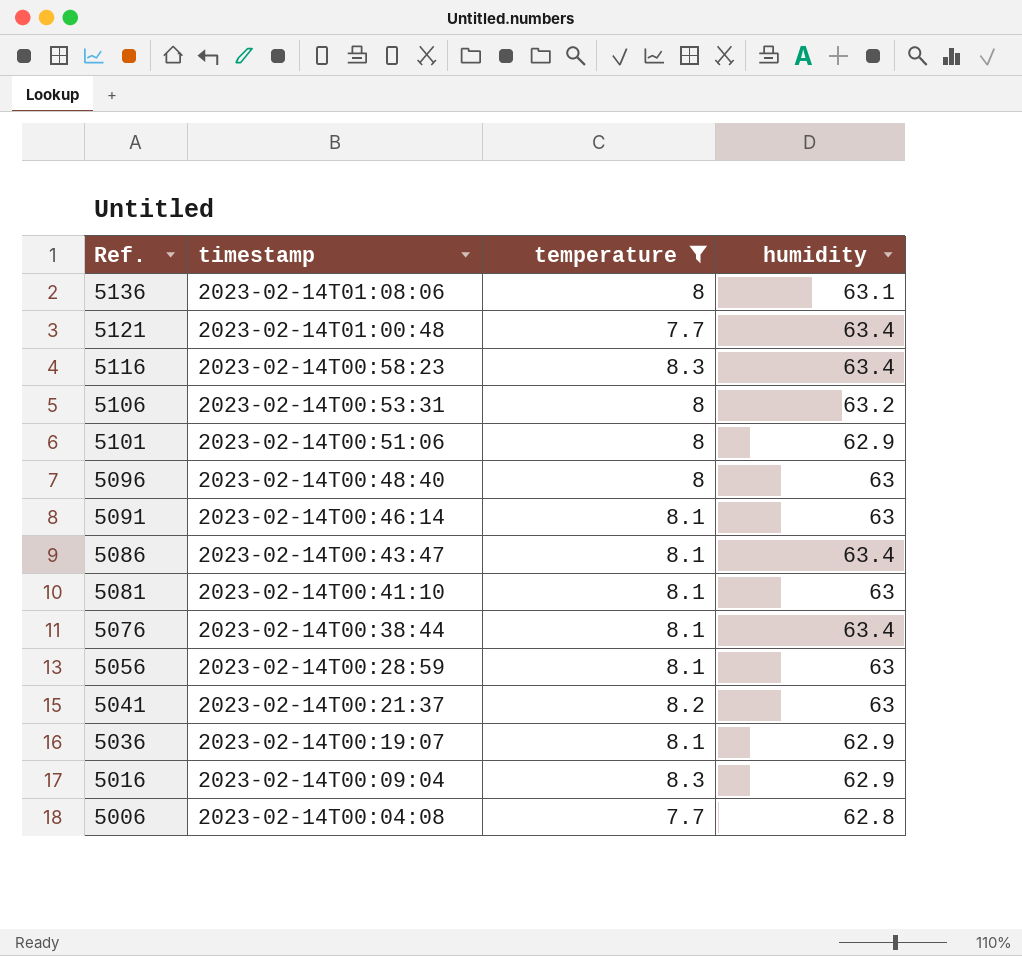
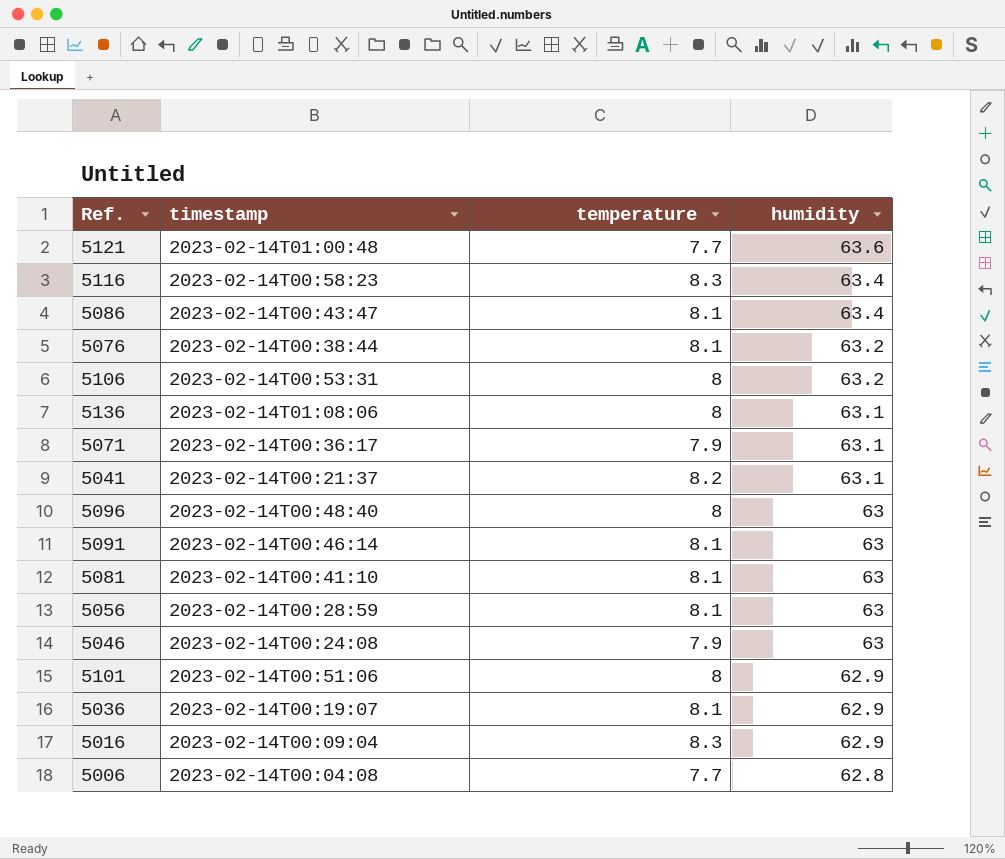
filter: temperature != 7.9 -> none
row order: Ref. descending -> humidity descending
5121 | humidity: 63.4 -> 63.6
5076 | humidity: 63.4 -> 63.2
5041 | humidity: 63 -> 63.1

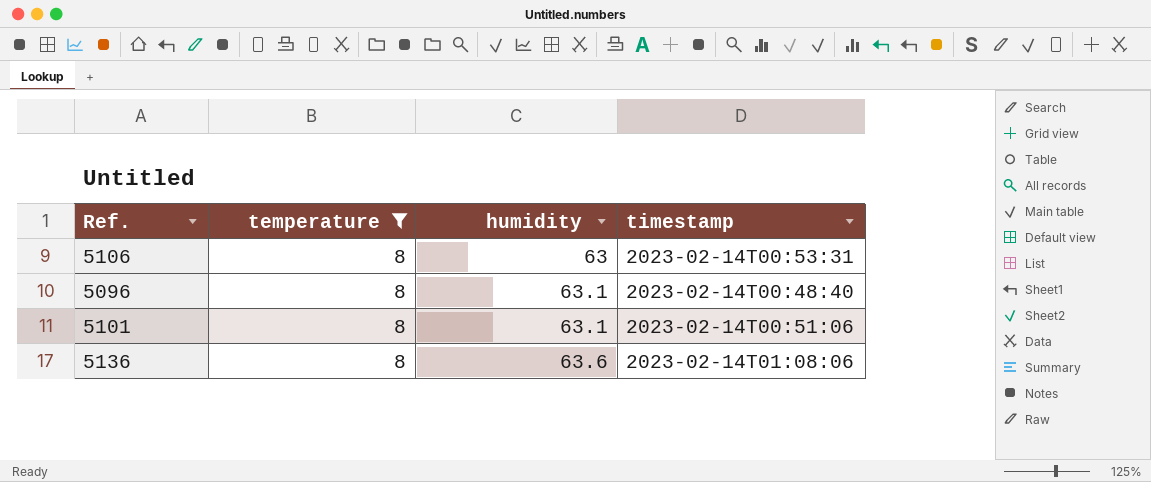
filter: none -> temperature = 8
row order: humidity descending -> humidity ascending
column timestamp | position: 2 -> 4
5106 | humidity: 63.2 -> 63
5096 | humidity: 63 -> 63.1
5101 | humidity: 62.9 -> 63.1
5136 | humidity: 63.1 -> 63.6

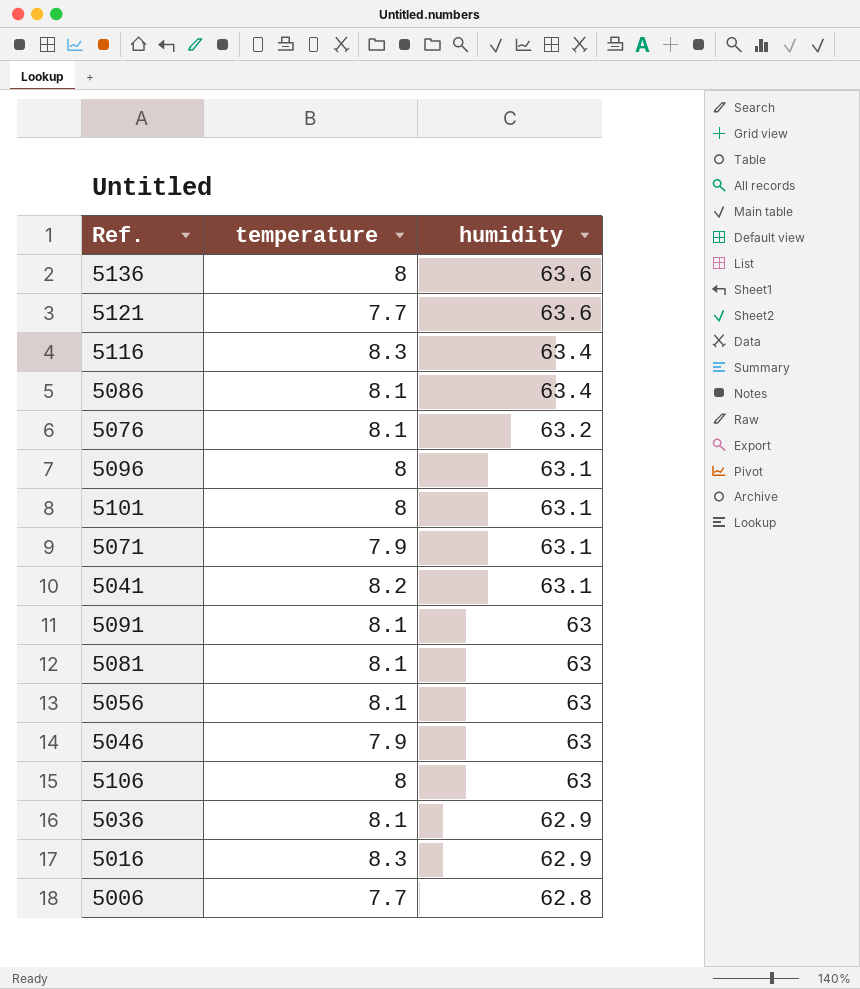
filter: temperature = 8 -> none
row order: humidity ascending -> humidity descending
column timestamp | position: 4 -> none

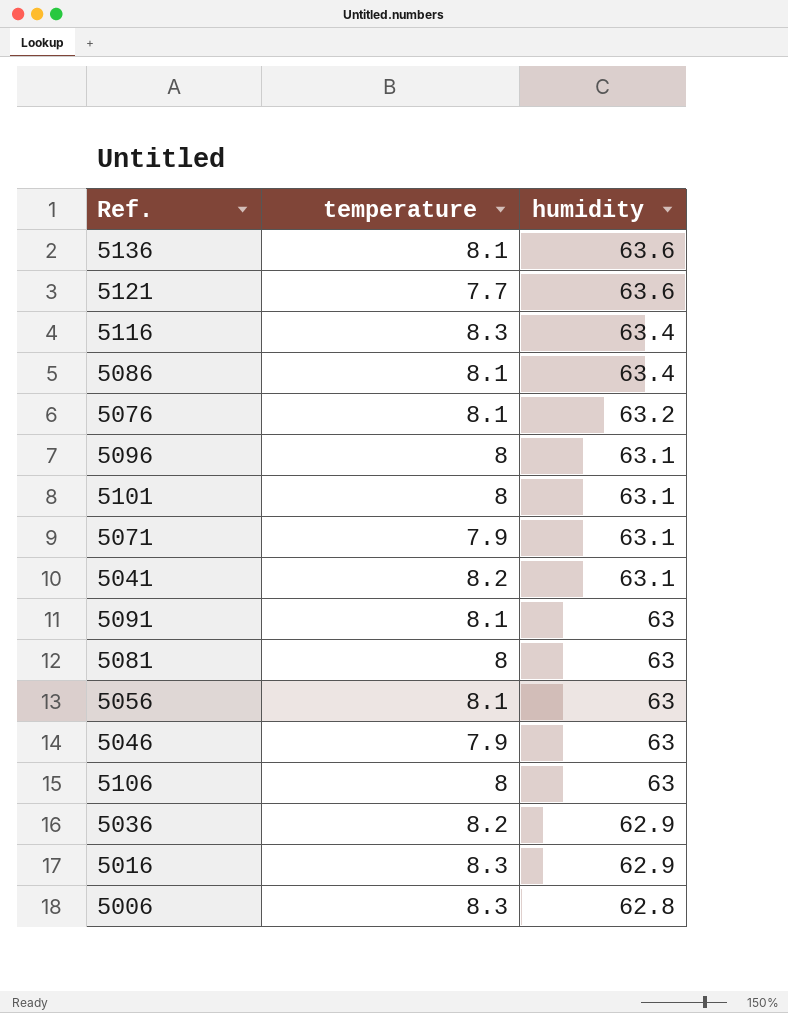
5136 | temperature: 8 -> 8.1
5081 | temperature: 8.1 -> 8
5036 | temperature: 8.1 -> 8.2
5006 | temperature: 7.7 -> 8.3

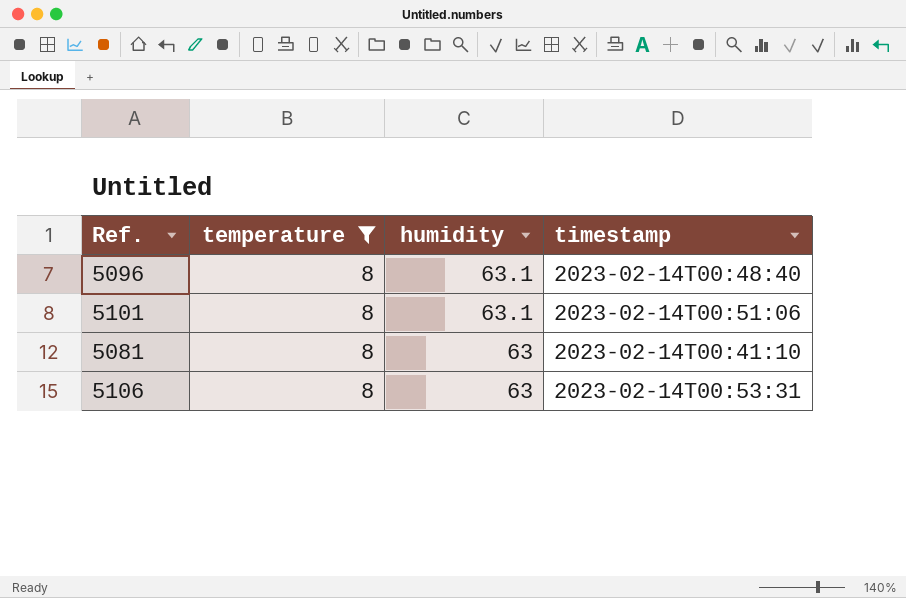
filter: none -> temperature = 8
column timestamp | position: none -> 4

